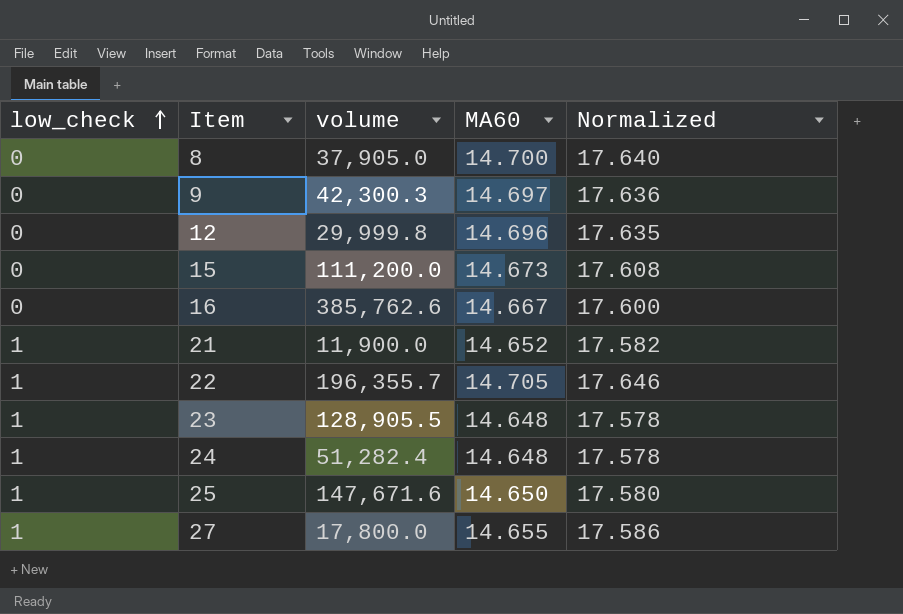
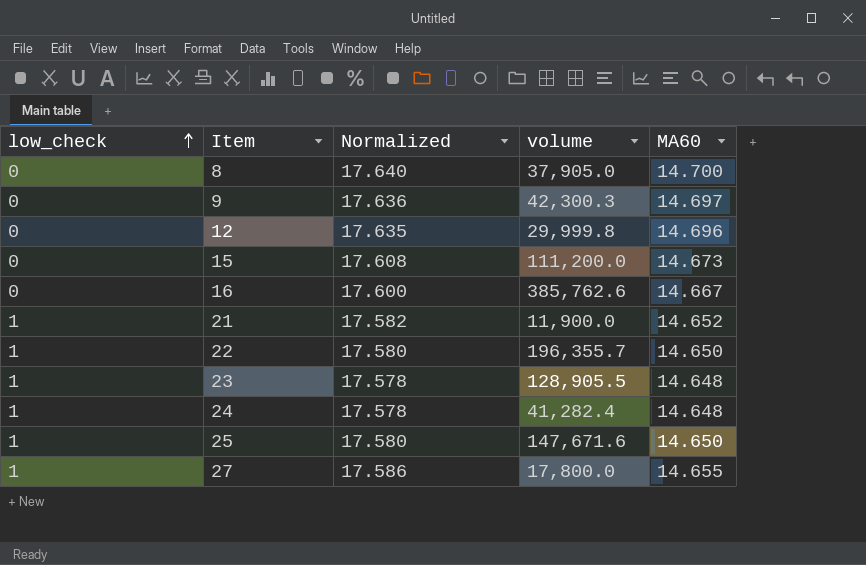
column Normalized | position: 5 -> 3
22 | Normalized: 17.646 -> 17.580
22 | MA60: 14.705 -> 14.650
24 | volume: 51,282.4 -> 41,282.4

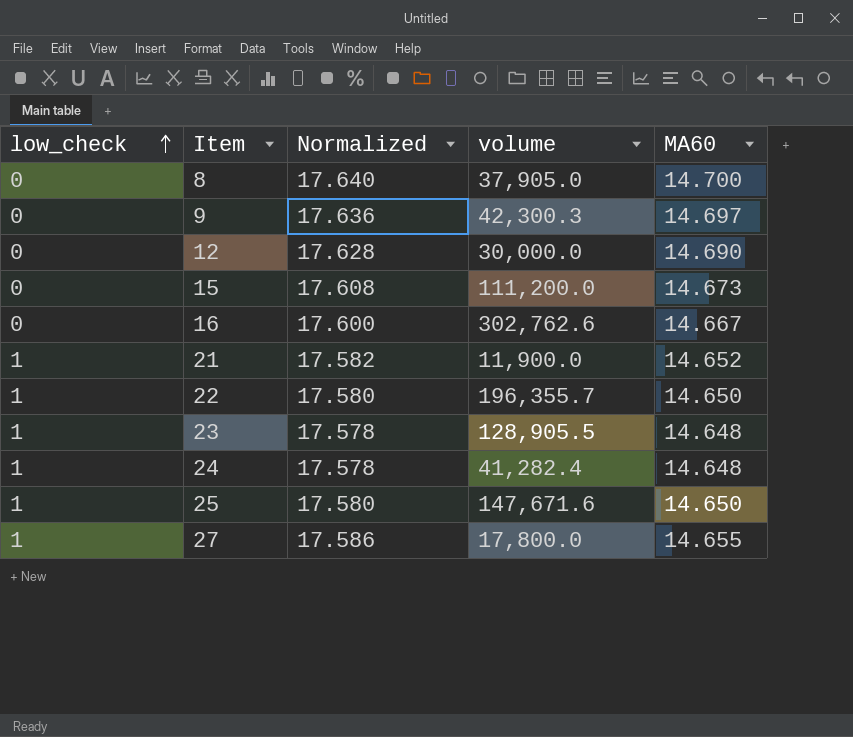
12 | Normalized: 17.635 -> 17.628
12 | volume: 29,999.8 -> 30,000.0
12 | MA60: 14.696 -> 14.690
16 | volume: 385,762.6 -> 302,762.6

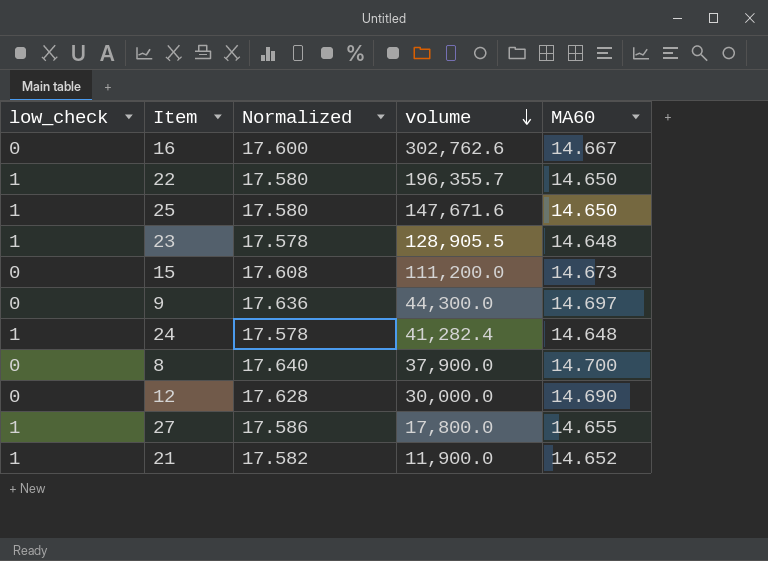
row order: low_check ascending -> volume descending
9 | volume: 42,300.3 -> 44,300.0
8 | volume: 37,905.0 -> 37,900.0

